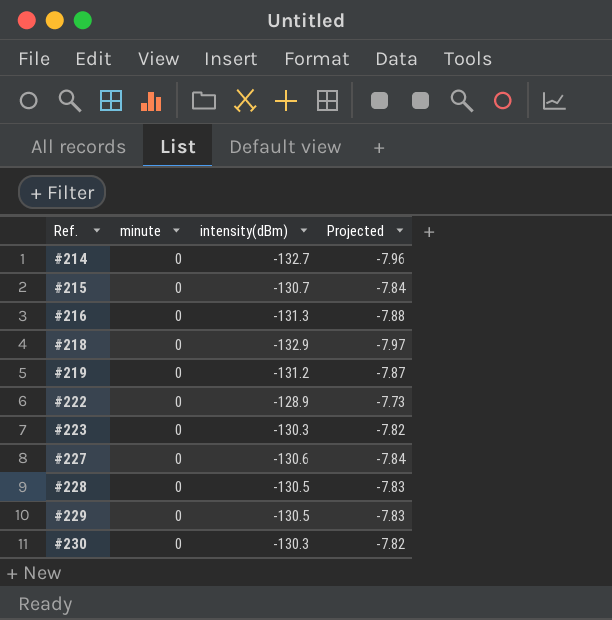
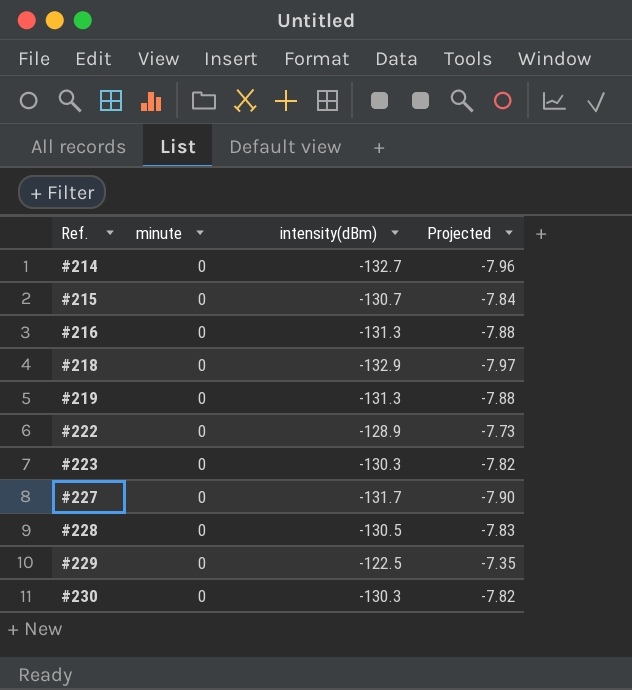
#219 | intensity(dBm): -131.2 -> -131.3
#219 | Projected: -7.87 -> -7.88
#227 | intensity(dBm): -130.6 -> -131.7
#227 | Projected: -7.84 -> -7.90
#229 | intensity(dBm): -130.5 -> -122.5
#229 | Projected: -7.83 -> -7.35

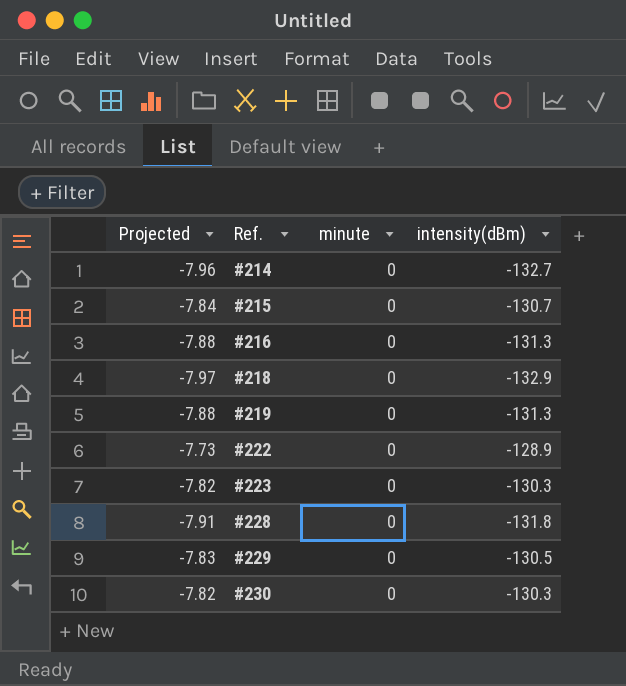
column Projected | position: 4 -> 1
row #227: 0 | -131.7 | -7.90 -> none
#228 | Projected: -7.83 -> -7.91
#228 | intensity(dBm): -130.5 -> -131.8
#229 | Projected: -7.35 -> -7.83
#229 | intensity(dBm): -122.5 -> -130.5

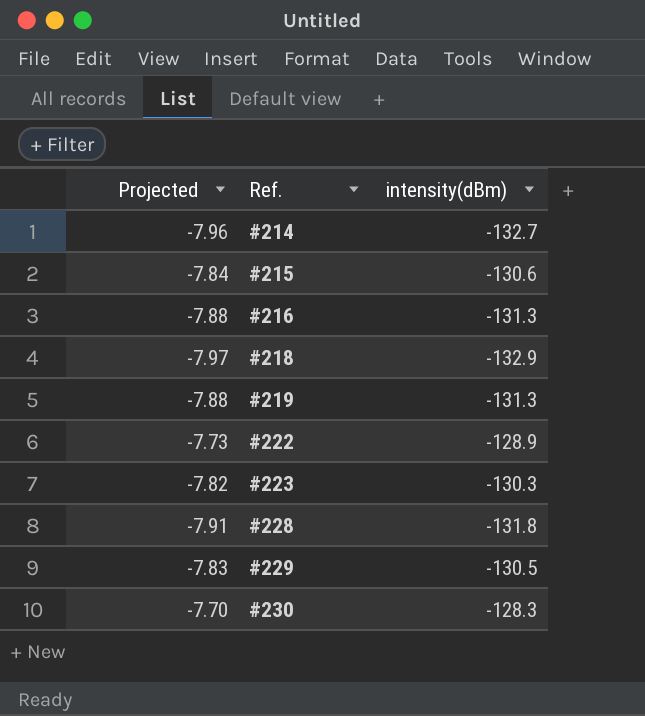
column minute | position: 3 -> none
#215 | intensity(dBm): -130.7 -> -130.6
#230 | Projected: -7.82 -> -7.70
#230 | intensity(dBm): -130.3 -> -128.3

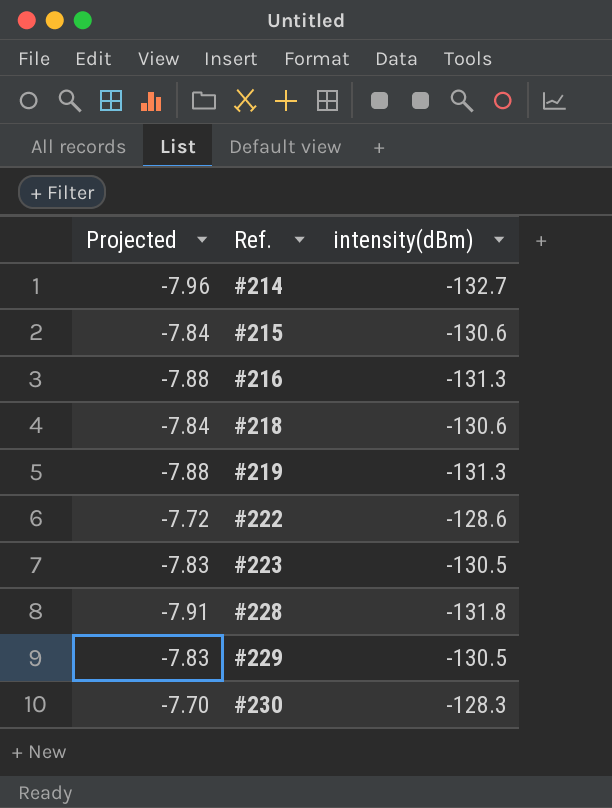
#218 | Projected: -7.97 -> -7.84
#218 | intensity(dBm): -132.9 -> -130.6
#222 | Projected: -7.73 -> -7.72
#222 | intensity(dBm): -128.9 -> -128.6
#223 | Projected: -7.82 -> -7.83
#223 | intensity(dBm): -130.3 -> -130.5

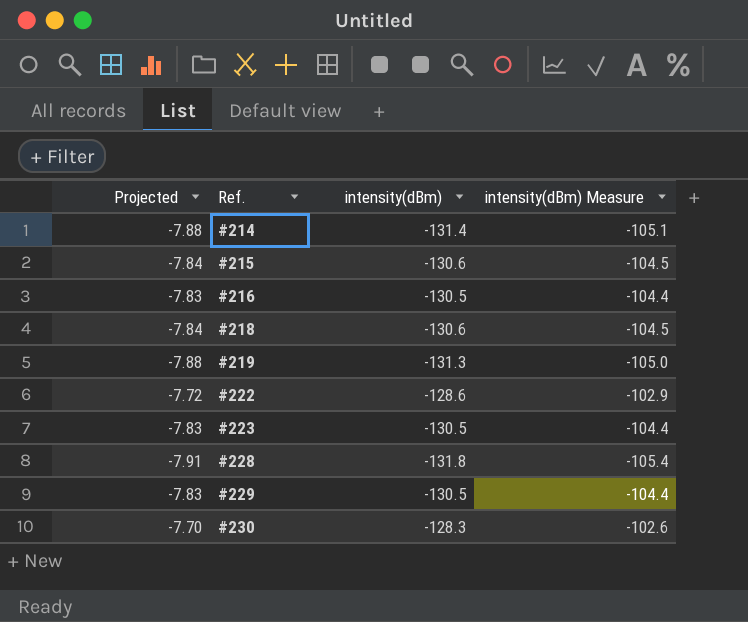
column intensity(dBm) Measure | formula: none -> [intensity(dBm)] * 0.8
#214 | Projected: -7.96 -> -7.88
#214 | intensity(dBm): -132.7 -> -131.4
#216 | Projected: -7.88 -> -7.83
#216 | intensity(dBm): -131.3 -> -130.5

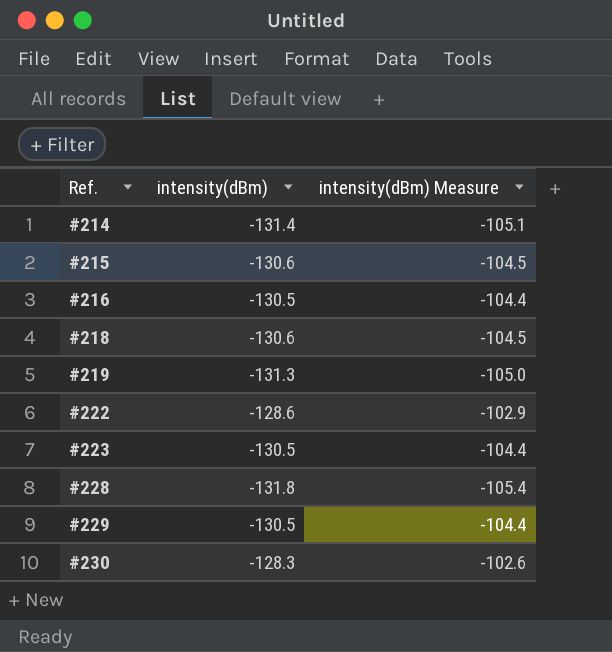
column Projected | formula: [intensity(dBm)] * 0.06 -> none

